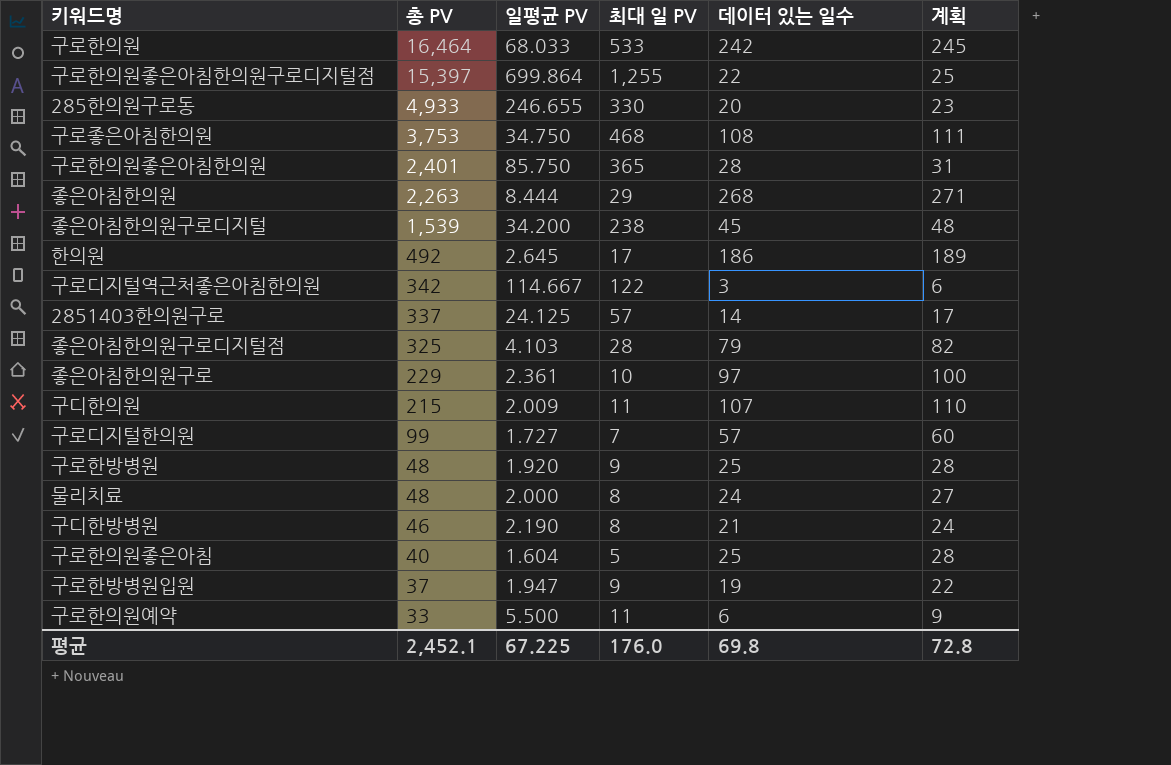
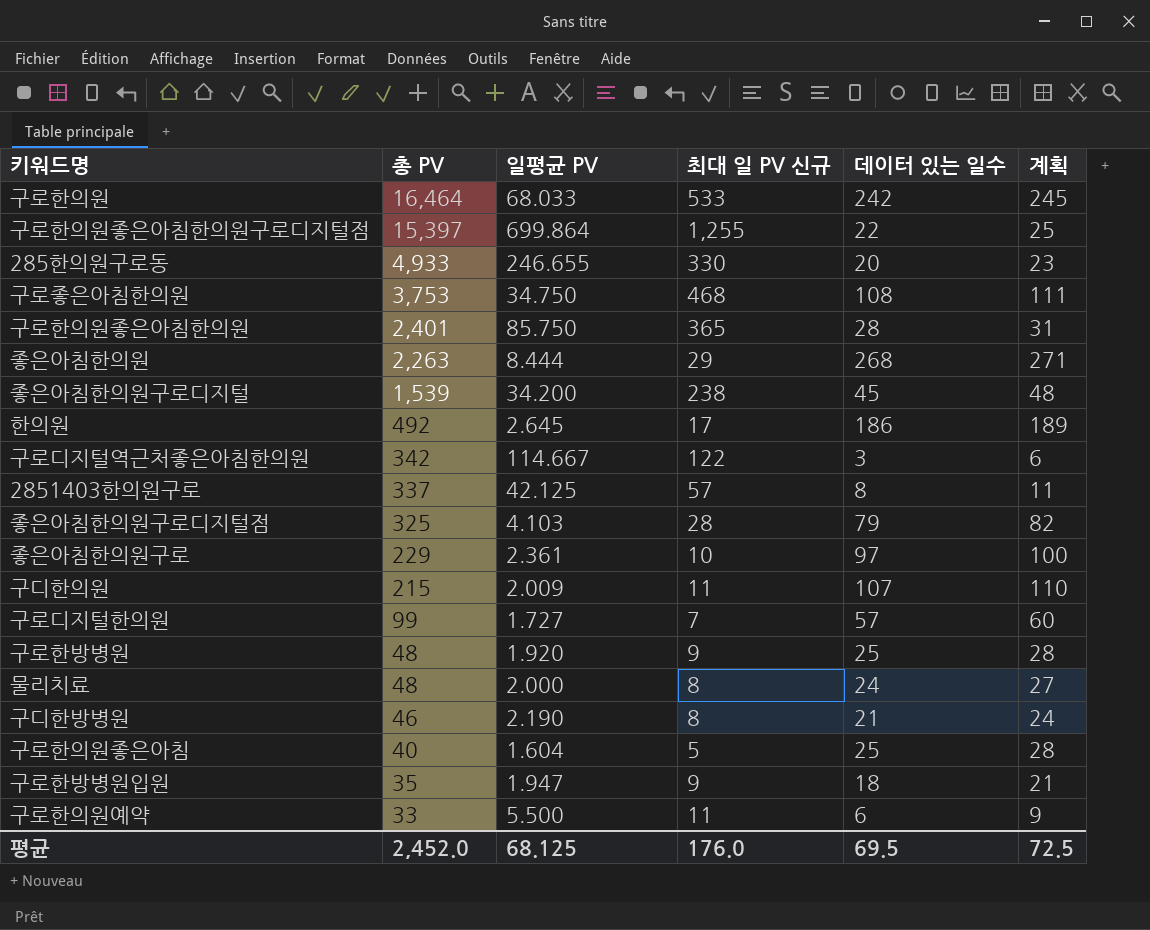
column name: 최대 일 PV -> 최대 일 PV 신규
2851403한의원구로 | 일평균 PV: 24.125 -> 42.125
2851403한의원구로 | 데이터 있는 일수: 14 -> 8
2851403한의원구로 | 계획: 17 -> 11
구로한방병원입원 | 총 PV: 37 -> 35
구로한방병원입원 | 데이터 있는 일수: 19 -> 18
구로한방병원입원 | 계획: 22 -> 21
평균 | 총 PV: 2,452.1 -> 2,452.0
평균 | 일평균 PV: 67.225 -> 68.125
평균 | 데이터 있는 일수: 69.8 -> 69.5
평균 | 계획: 72.8 -> 72.5

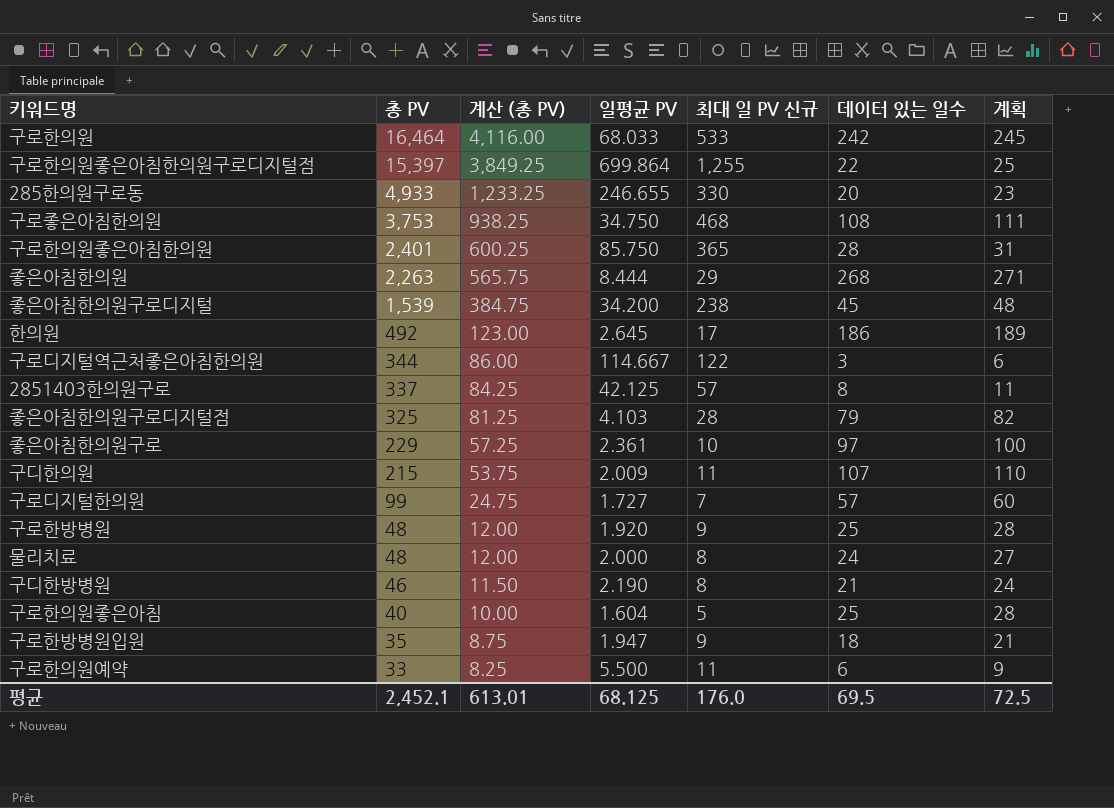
column 계산 (총 PV) | formula: none -> [총 PV] * 0.25
구로디지털역근처좋은아침한의원 | 총 PV: 342 -> 344
평균 | 총 PV: 2,452.0 -> 2,452.1

